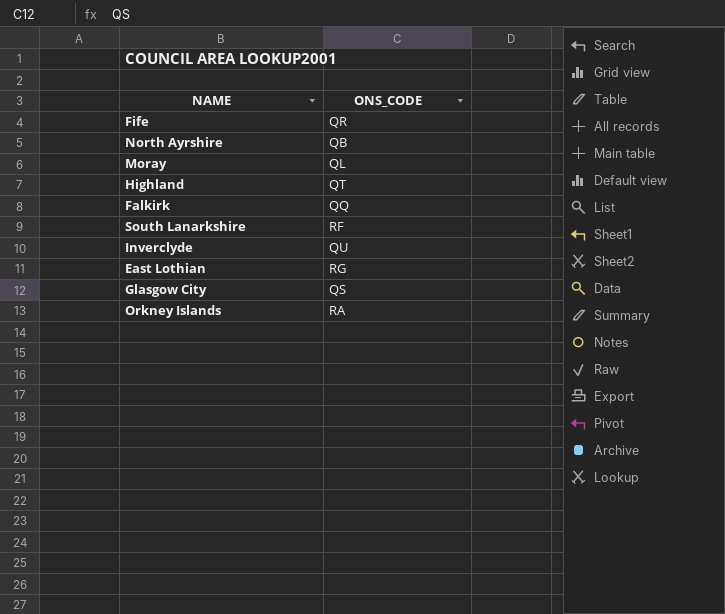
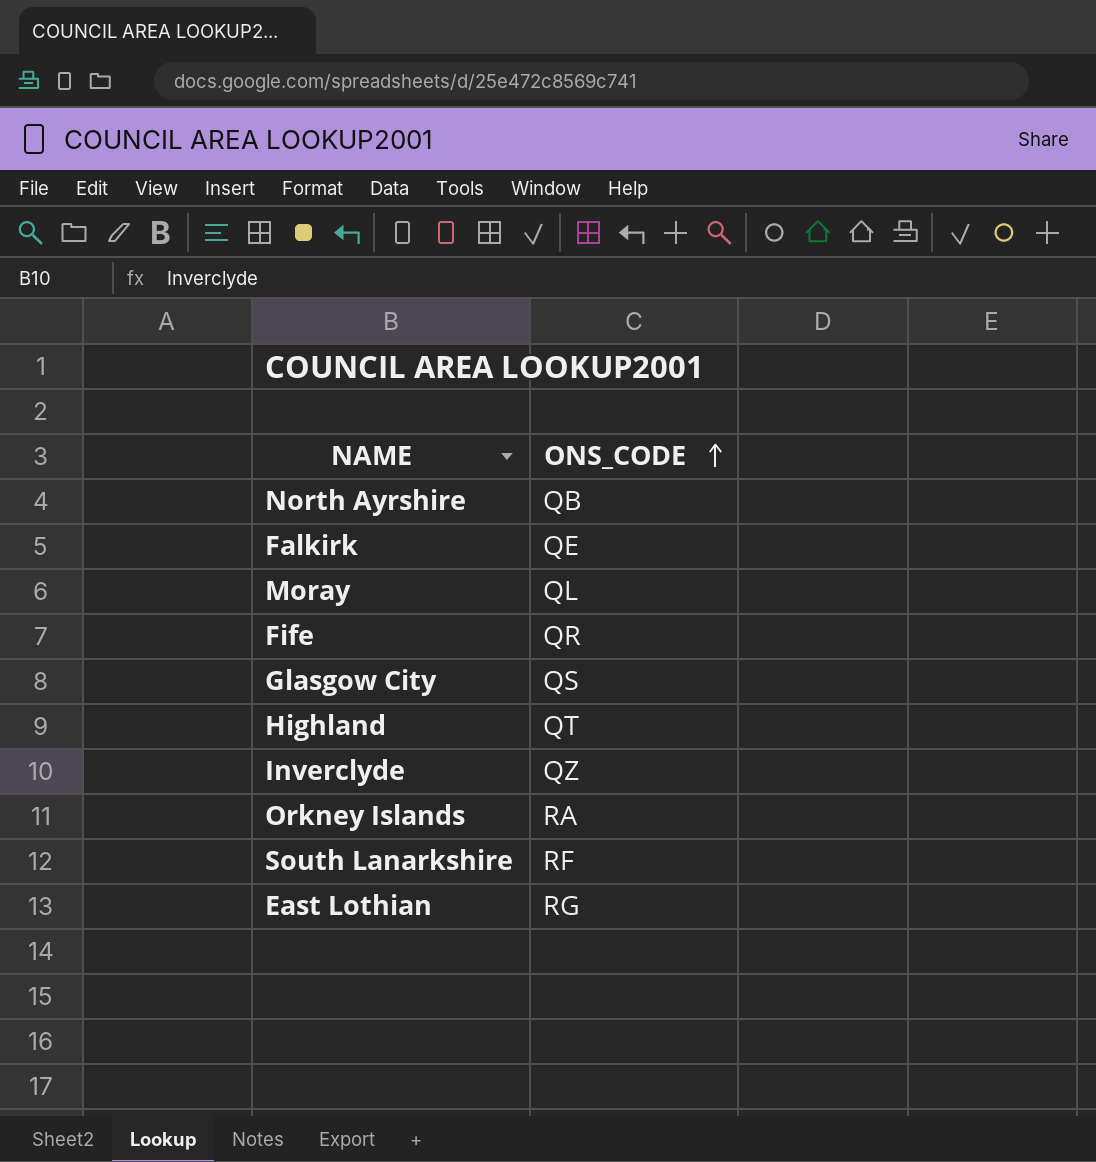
row order: none -> ONS_CODE ascending
Falkirk | ONS_CODE: QQ -> QE
Inverclyde | ONS_CODE: QU -> QZ

